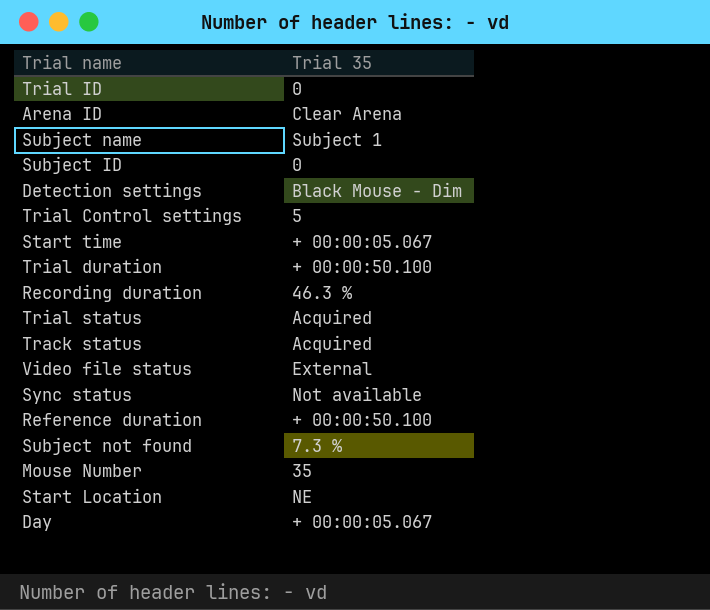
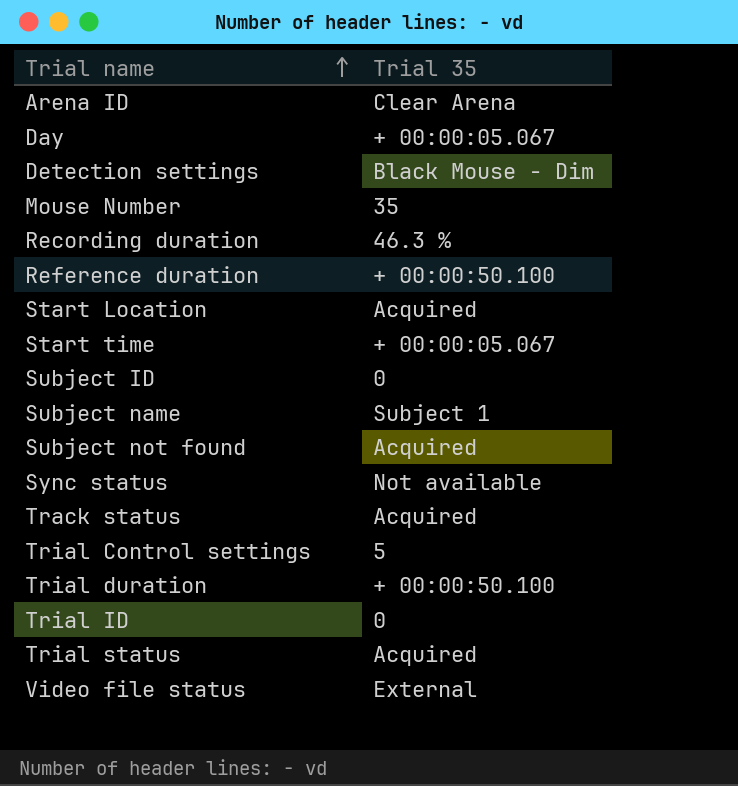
row order: none -> Trial name ascending
Start Location | Trial 35: NE -> Acquired
Subject not found | Trial 35: 7.3 % -> Acquired

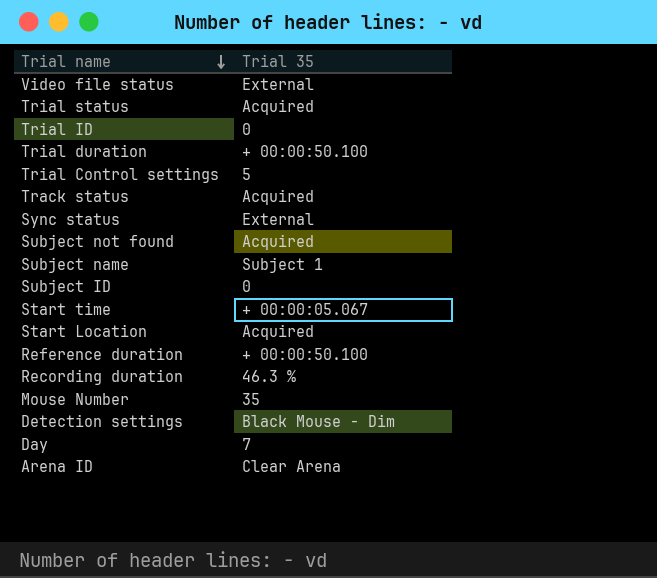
row order: Trial name ascending -> Trial name descending
Sync status | Trial 35: Not available -> External
Day | Trial 35: + 00:00:05.067 -> 7

